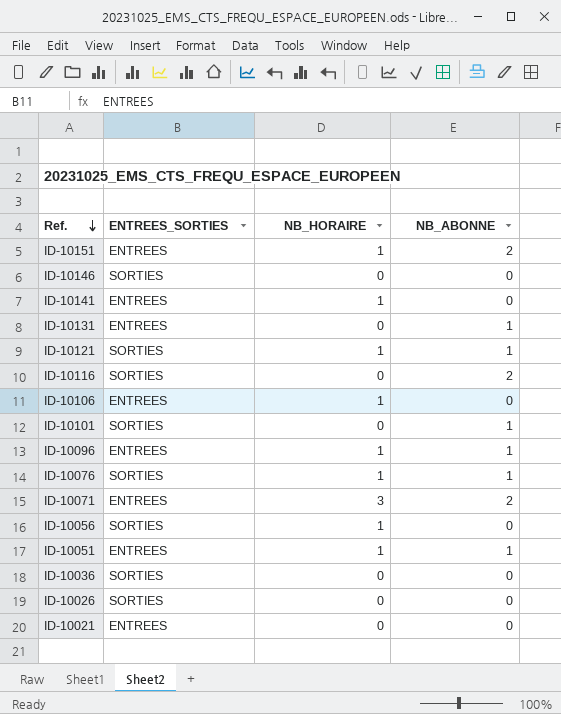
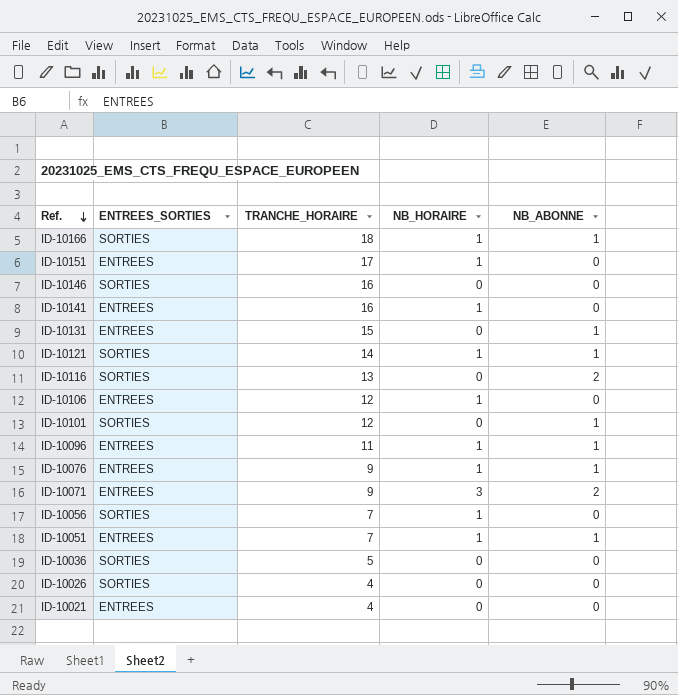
column TRANCHE_HORAIRE | position: none -> 3
row ID-10166: none -> SORTIES | 18 | 1 | 1
ID-10151 | NB_ABONNE: 2 -> 0
ID-10076 | ENTREES_SORTIES: SORTIES -> ENTREES

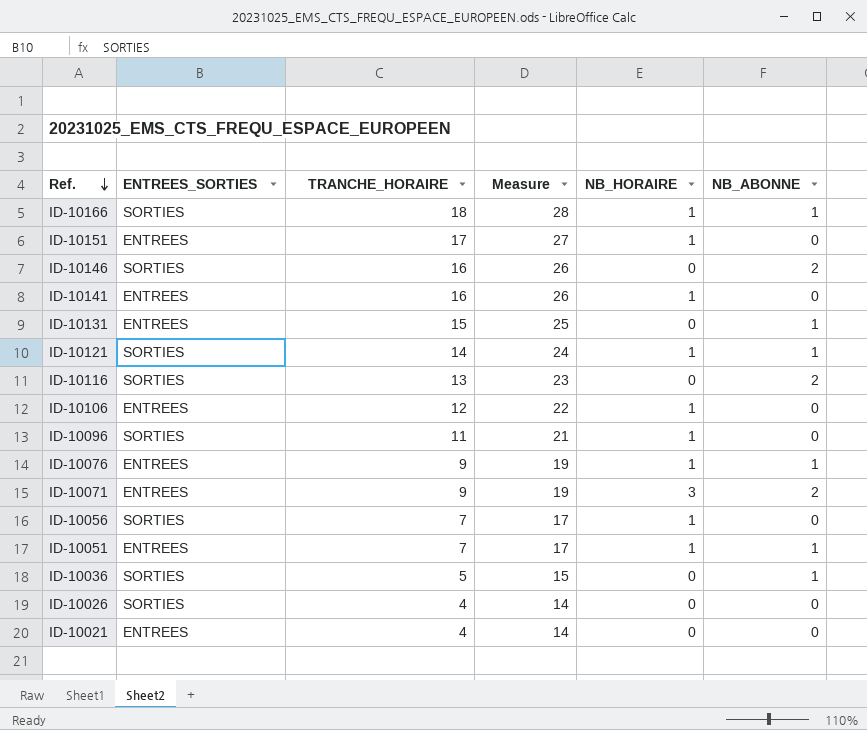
column Measure | formula: none -> [TRANCHE_HORAIRE] + 10
row ID-10101: SORTIES | 12 | 0 | 1 -> none
ID-10146 | NB_ABONNE: 0 -> 2
ID-10096 | ENTREES_SORTIES: ENTREES -> SORTIES
ID-10096 | NB_ABONNE: 1 -> 0
ID-10036 | NB_ABONNE: 0 -> 1

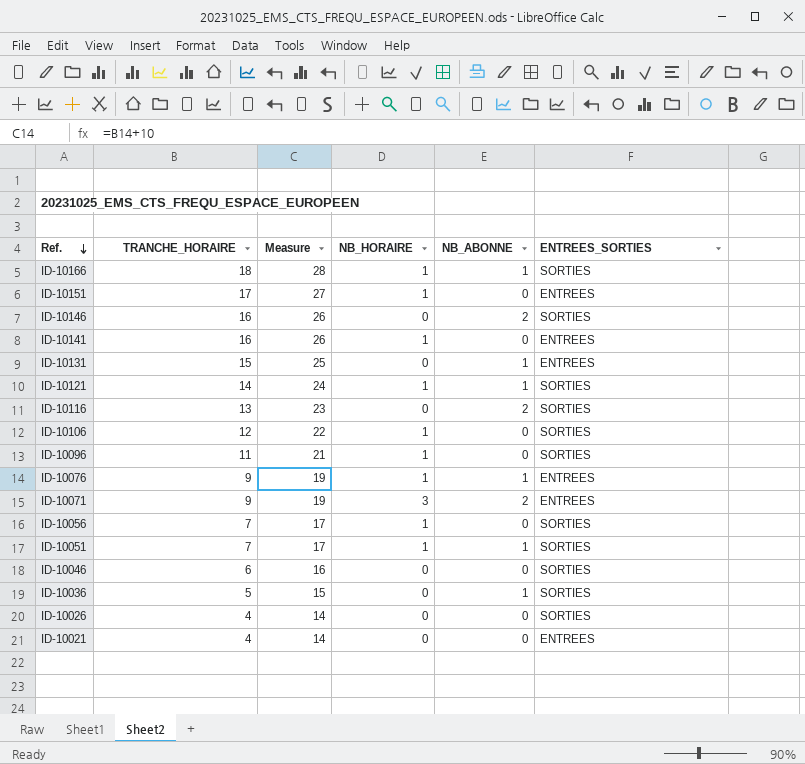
column ENTREES_SORTIES | position: 2 -> 6
ID-10106 | ENTREES_SORTIES: ENTREES -> SORTIES
ID-10051 | ENTREES_SORTIES: ENTREES -> SORTIES
row ID-10046: none -> 6 | 16 | 0 | 0 | SORTIES

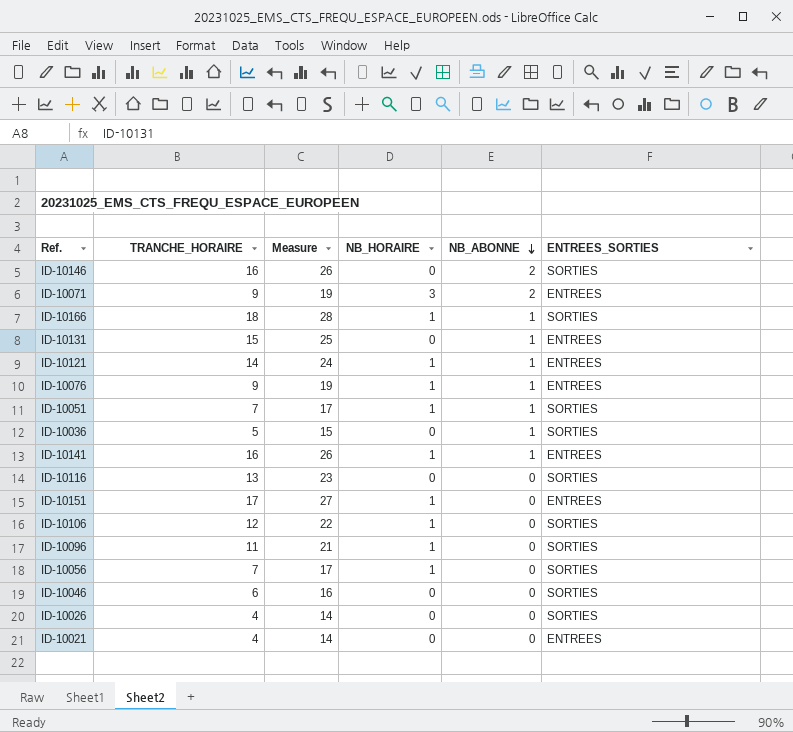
row order: Ref. descending -> NB_ABONNE descending
ID-10121 | ENTREES_SORTIES: SORTIES -> ENTREES
ID-10141 | NB_ABONNE: 0 -> 1
ID-10116 | NB_ABONNE: 2 -> 0

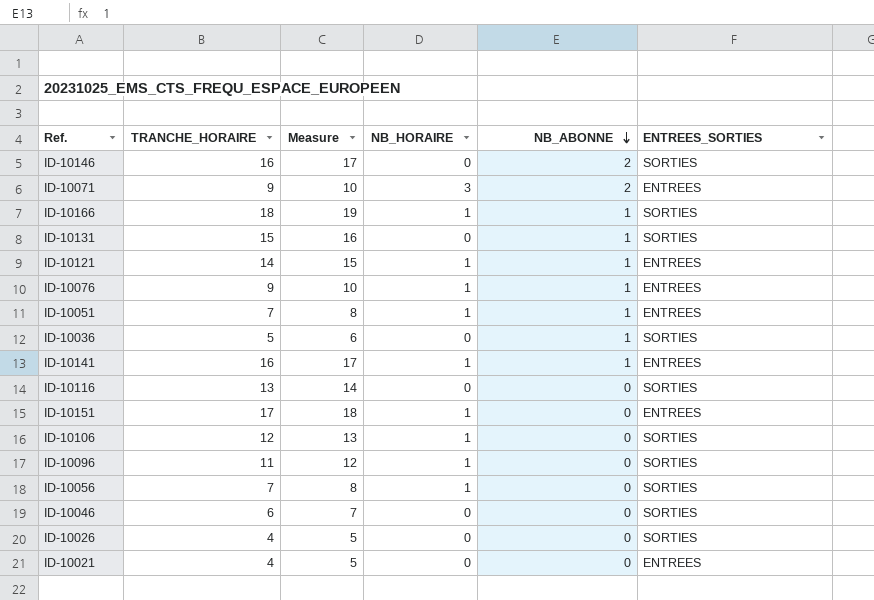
column Measure | formula: [TRANCHE_HORAIRE] + 10 -> [TRANCHE_HORAIRE] + 1
ID-10131 | ENTREES_SORTIES: ENTREES -> SORTIES
ID-10051 | ENTREES_SORTIES: SORTIES -> ENTREES

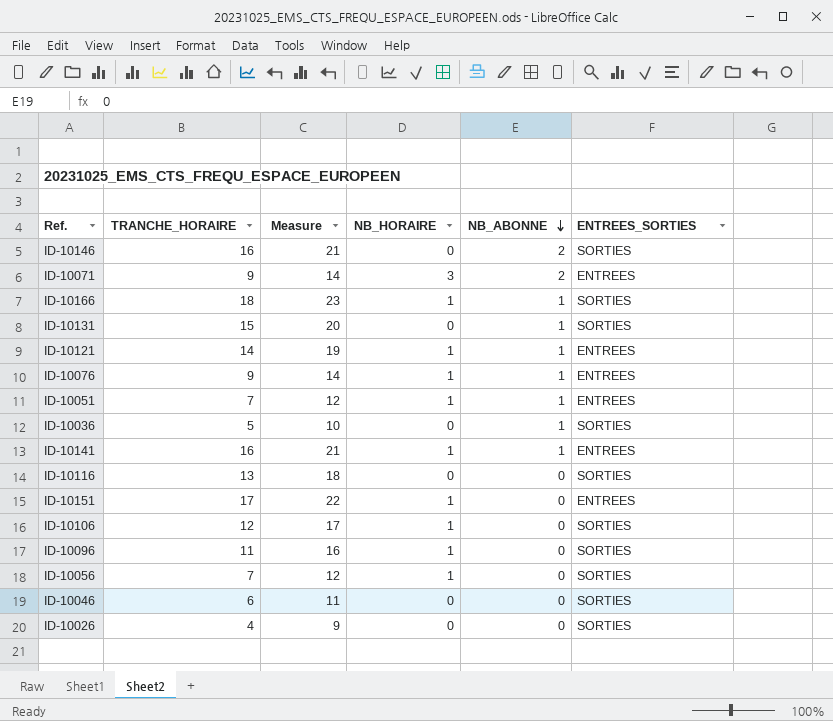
column Measure | formula: [TRANCHE_HORAIRE] + 1 -> [TRANCHE_HORAIRE] + 5
row ID-10021: 4 | 5 | 0 | 0 | ENTREES -> none

